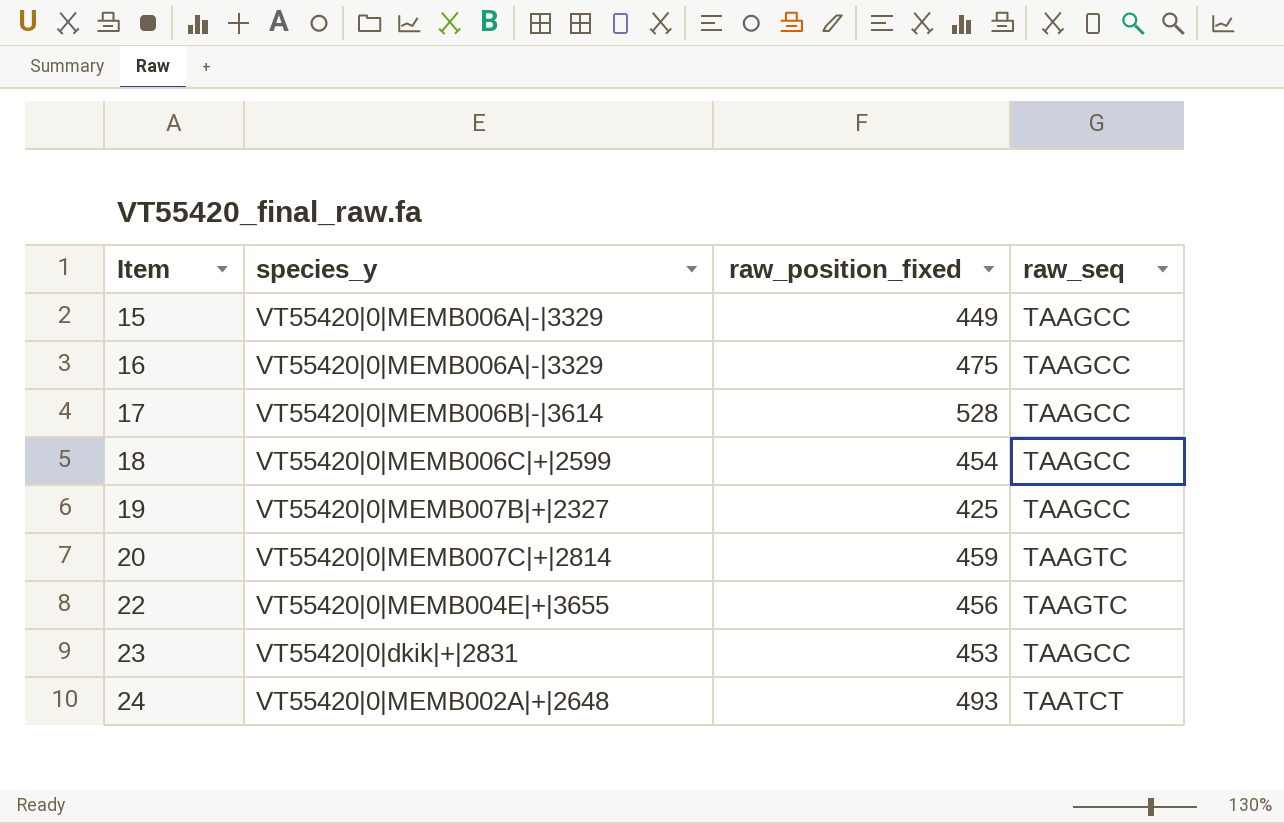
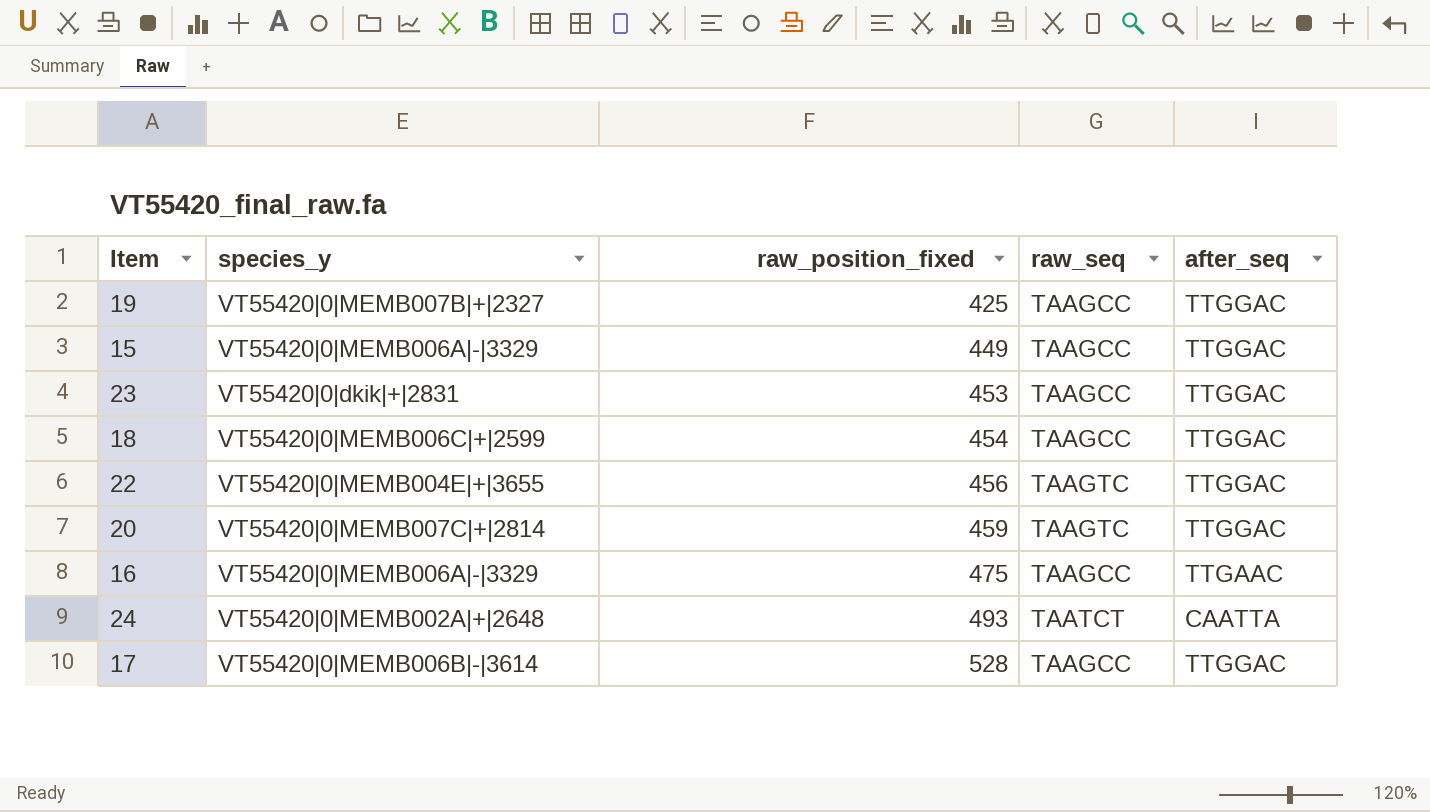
row order: Item ascending -> raw_position_fixed ascending
column after_seq | position: none -> 5

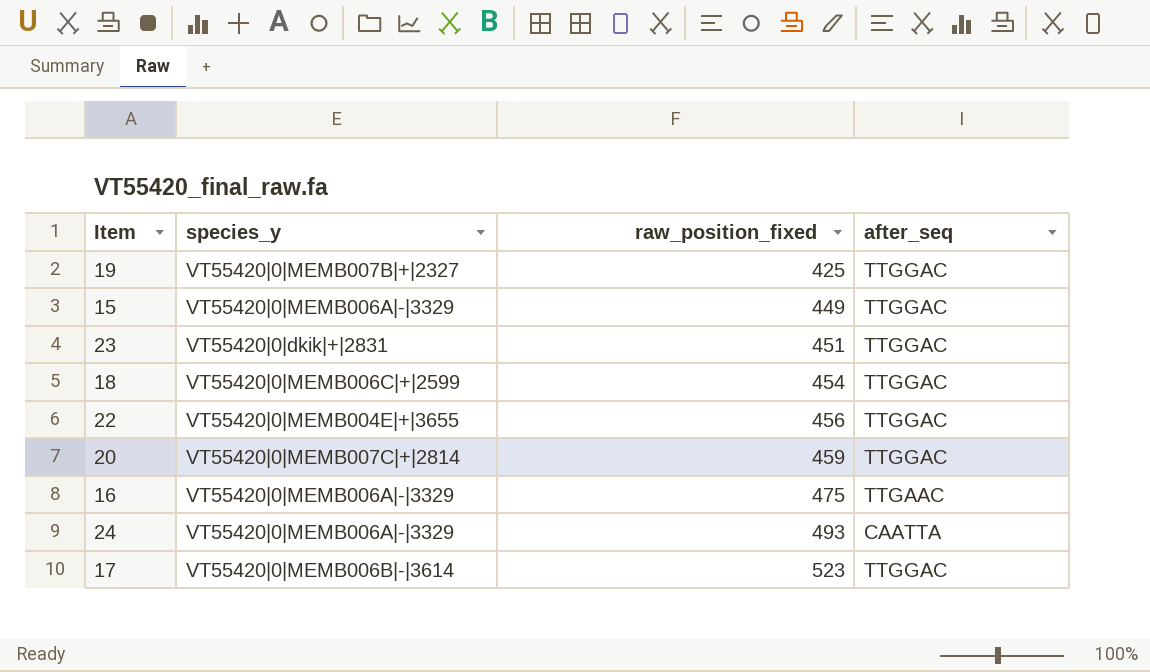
column raw_seq | position: 4 -> none
23 | raw_position_fixed: 453 -> 451
24 | species_y: VT55420|0|MEMB002A|+|2648 -> VT55420|0|MEMB006A|-|3329
17 | raw_position_fixed: 528 -> 523

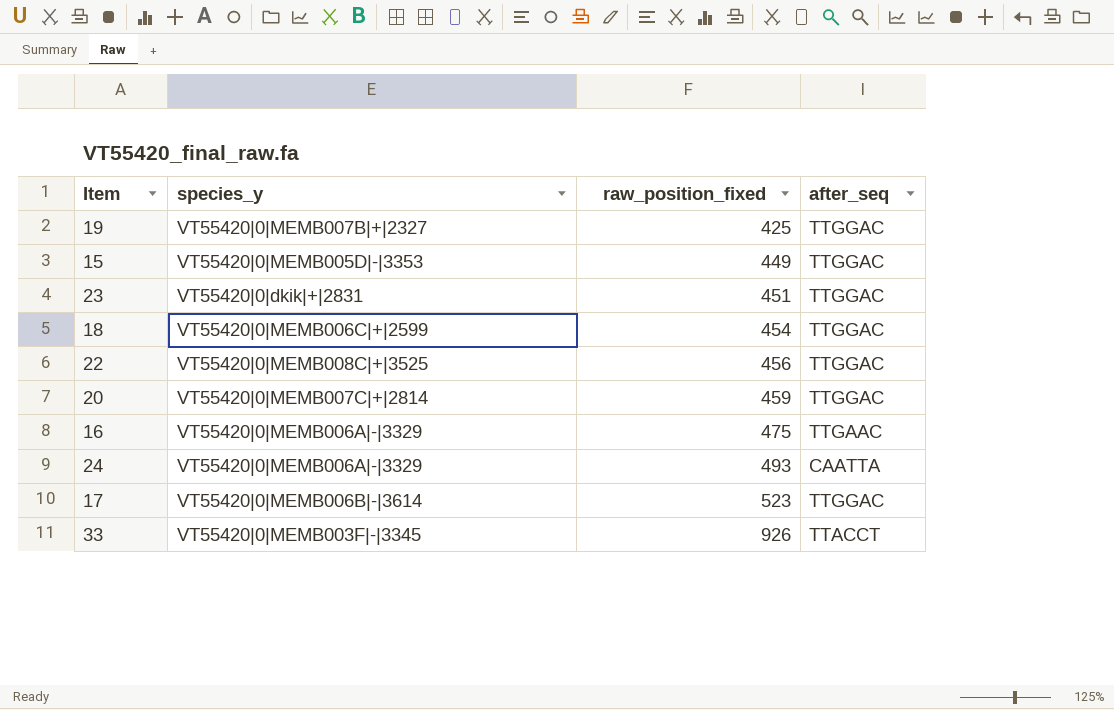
15 | species_y: VT55420|0|MEMB006A|-|3329 -> VT55420|0|MEMB005D|-|3353
22 | species_y: VT55420|0|MEMB004E|+|3655 -> VT55420|0|MEMB008C|+|3525
row 33: none -> VT55420|0|MEMB003F|-|3345 | 926 | TTACCT

